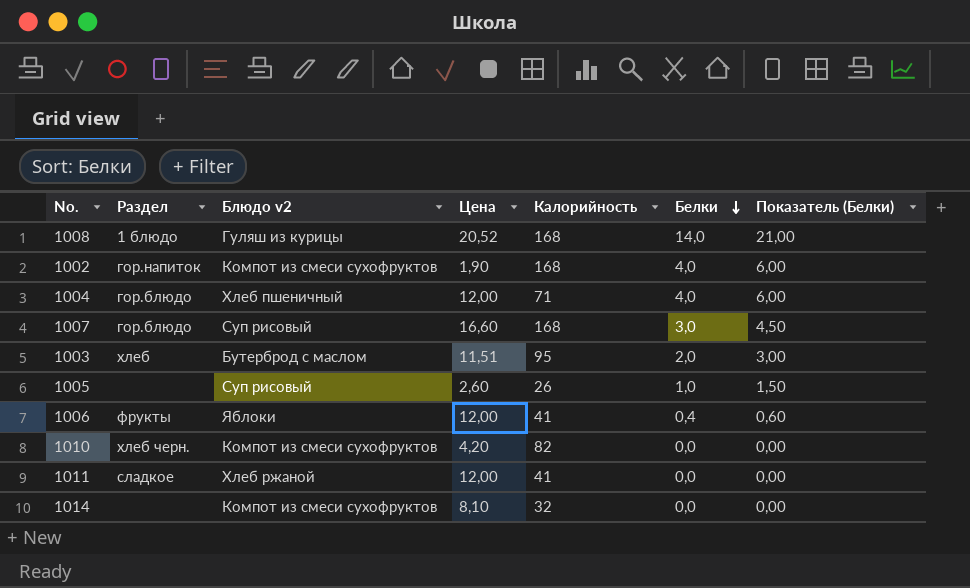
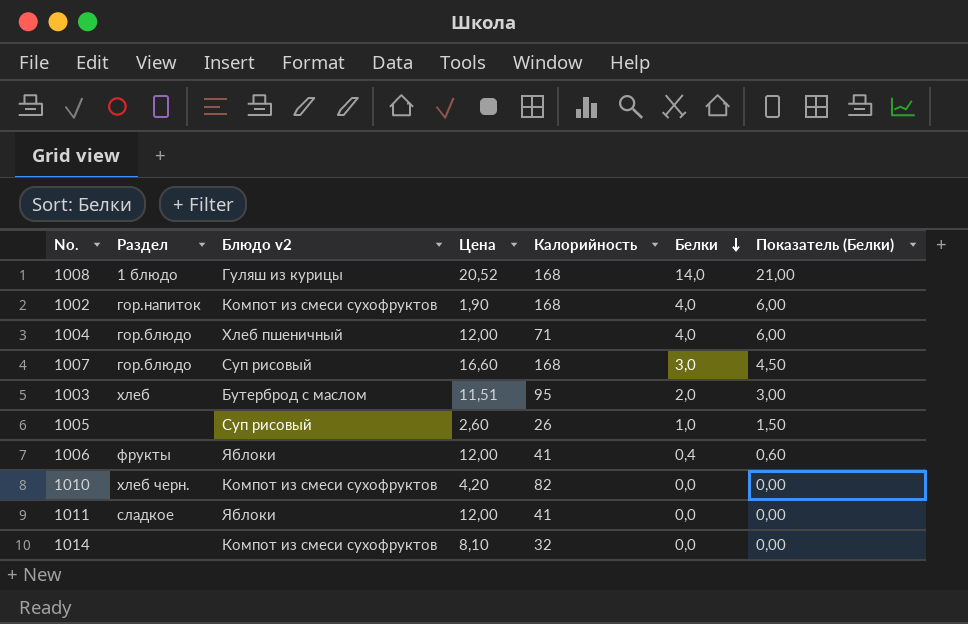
1011 | Блюдо v2: Хлеб ржаной -> Яблоки

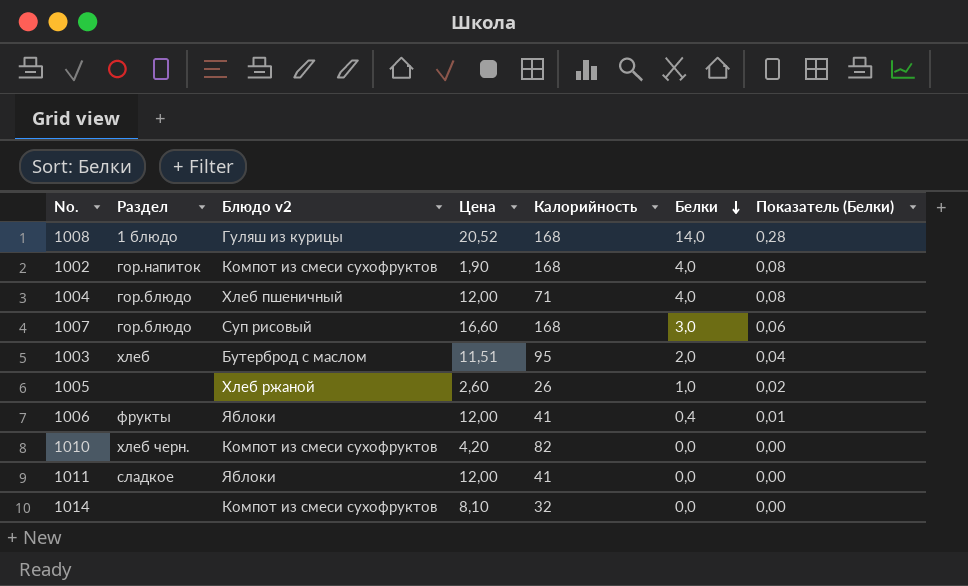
column Показатель (Белки) | formula: [Белки] * 1,5 -> [Белки] * 0,02
1005 | Блюдо v2: Суп рисовый -> Хлеб ржаной

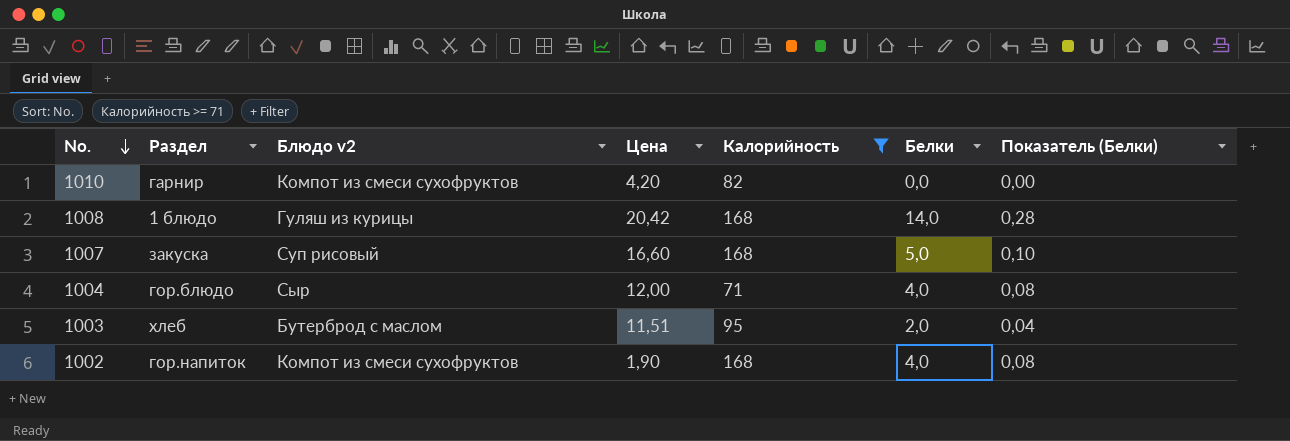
filter: none -> Калорийность >= 71
row order: Белки descending -> No. descending
1010 | Раздел: хлеб черн. -> гарнир
1008 | Цена: 20,52 -> 20,42
1007 | Раздел: гор.блюдо -> закуска
1007 | Белки: 3,0 -> 5,0
1007 | Показатель (Белки): 0,06 -> 0,10
1004 | Блюдо v2: Хлеб пшеничный -> Сыр

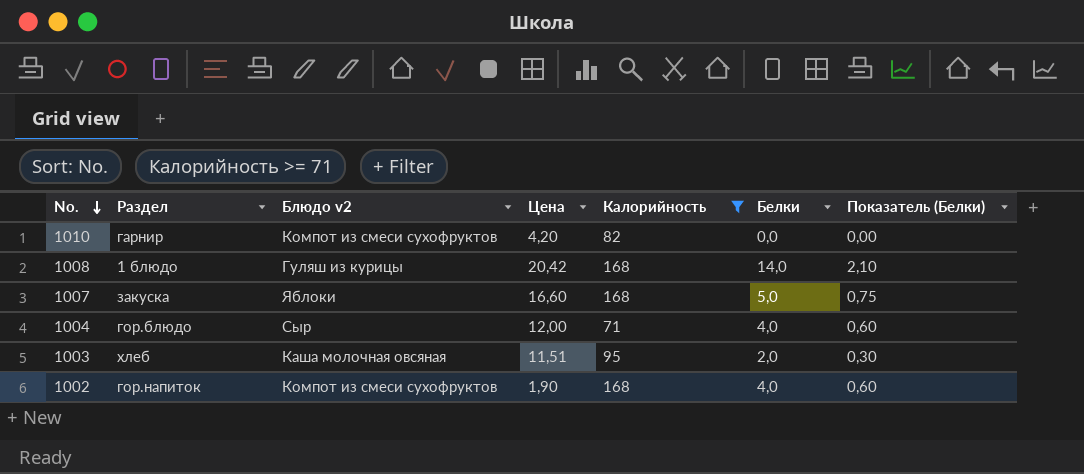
column Показатель (Белки) | formula: [Белки] * 0,02 -> [Белки] * 0,15
1007 | Блюдо v2: Суп рисовый -> Яблоки
1003 | Блюдо v2: Бутерброд с маслом -> Каша молочная овсяная

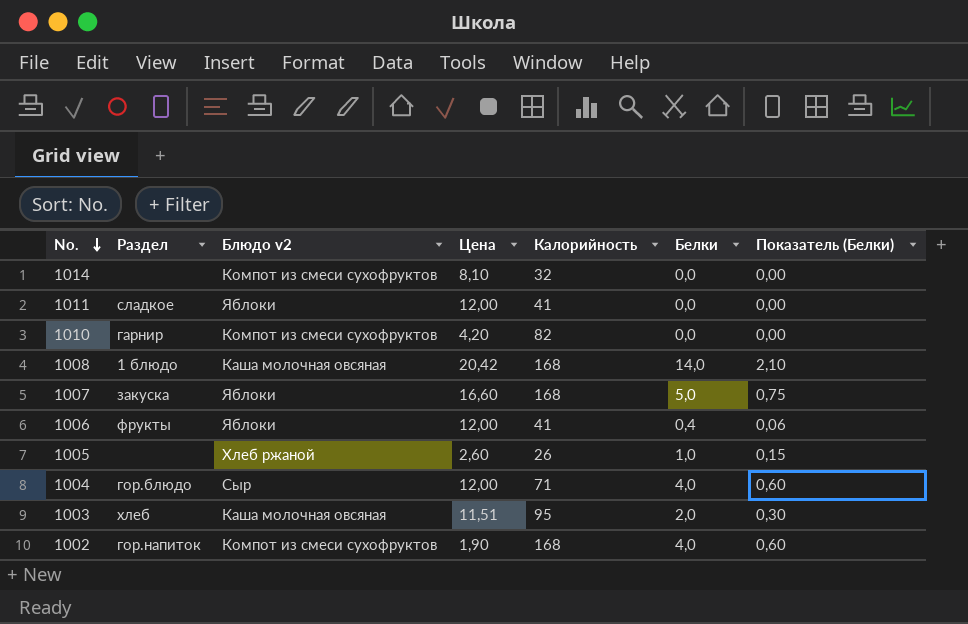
filter: Калорийность >= 71 -> none
1008 | Блюдо v2: Гуляш из курицы -> Каша молочная овсяная

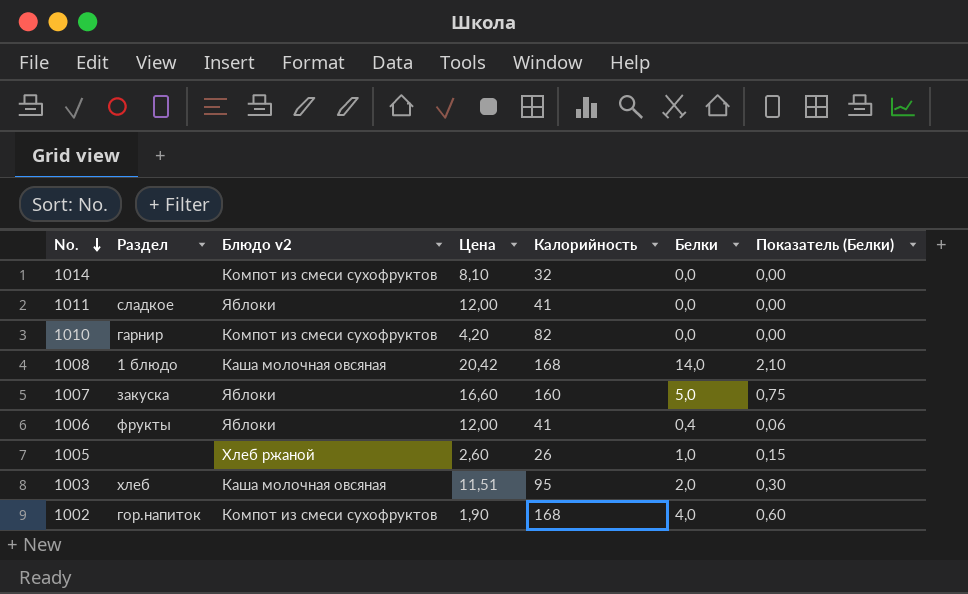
row 1004: гор.блюдо | Сыр | 12,00 | 71 | 4,0 | 0,60 -> none
1007 | Калорийность: 168 -> 160

